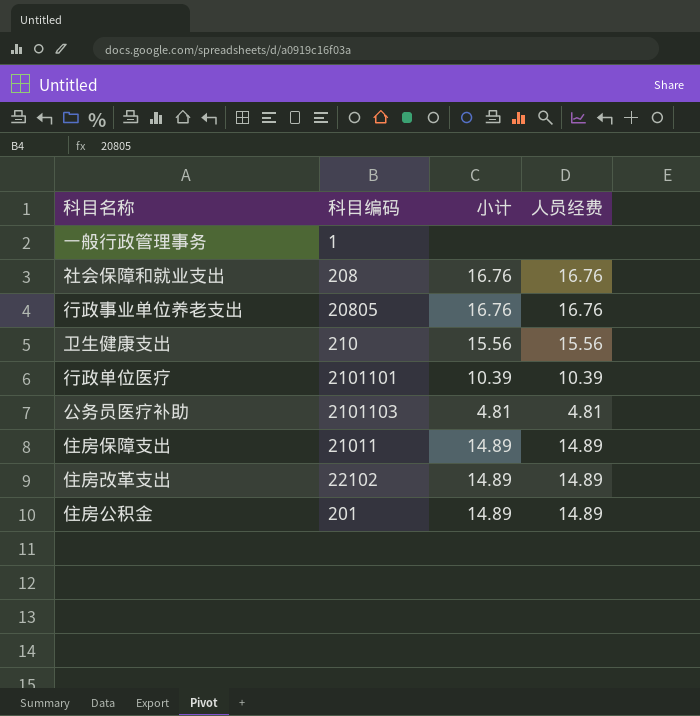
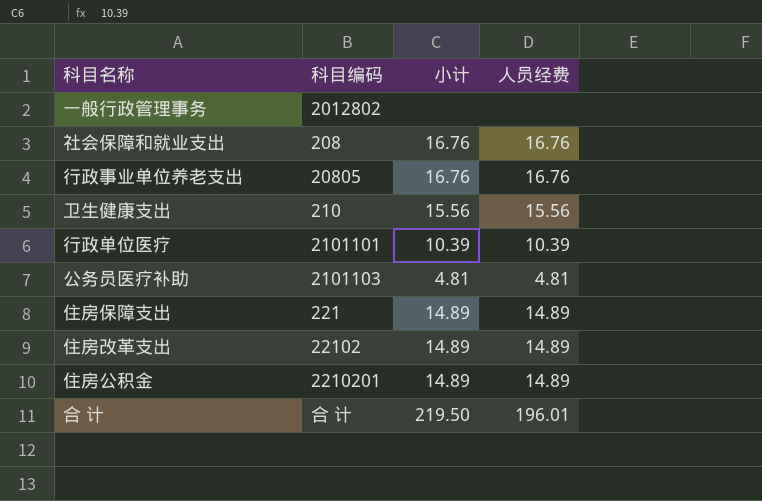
一般行政管理事务 | 科目编码: 1 -> 2012802
住房保障支出 | 科目编码: 21011 -> 221
住房公积金 | 科目编码: 201 -> 2210201
row 合 计: none -> 合 计 | 219.50 | 196.01

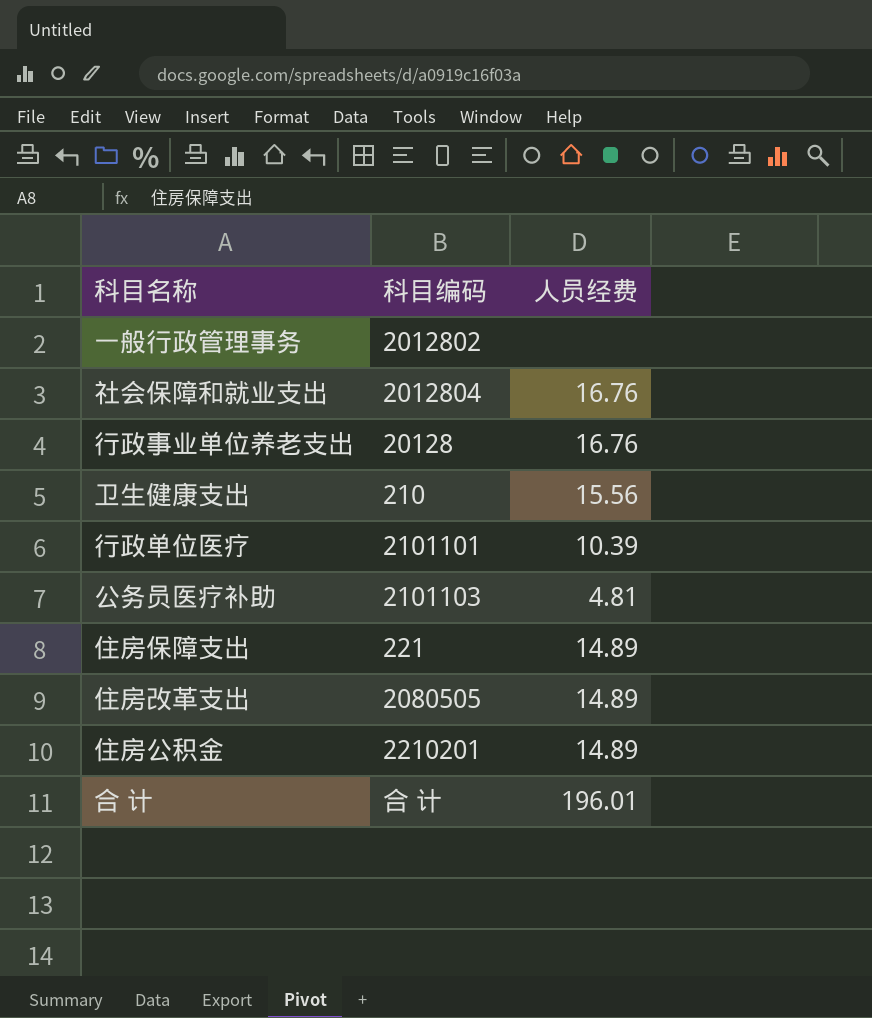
column 小计 | position: 3 -> none
社会保障和就业支出 | 科目编码: 208 -> 2012804
行政事业单位养老支出 | 科目编码: 20805 -> 20128
住房改革支出 | 科目编码: 22102 -> 2080505

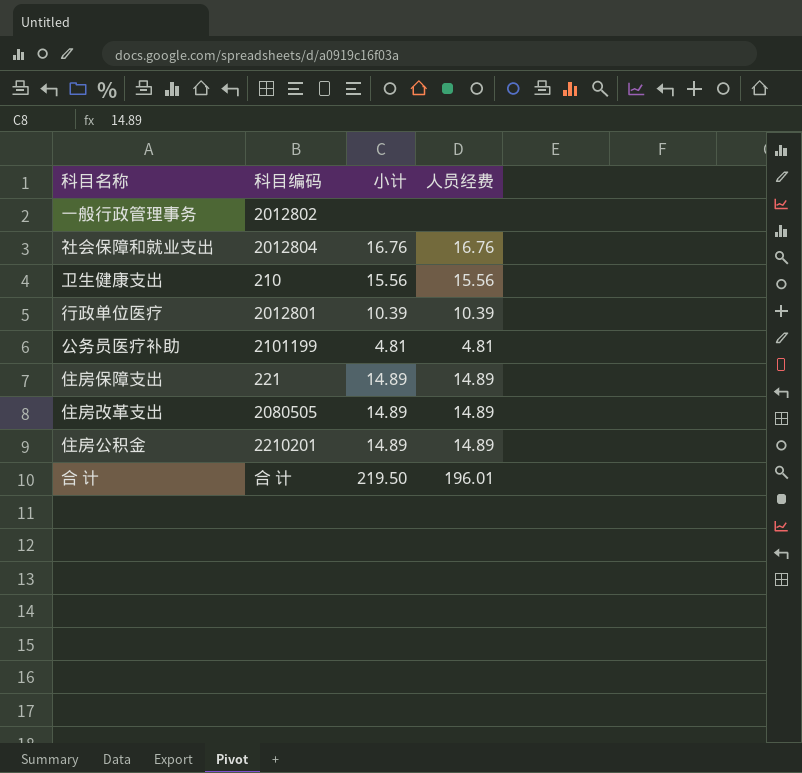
column 小计 | position: none -> 3
row 行政事业单位养老支出: 20128 | 16.76 -> none
行政单位医疗 | 科目编码: 2101101 -> 2012801
公务员医疗补助 | 科目编码: 2101103 -> 2101199

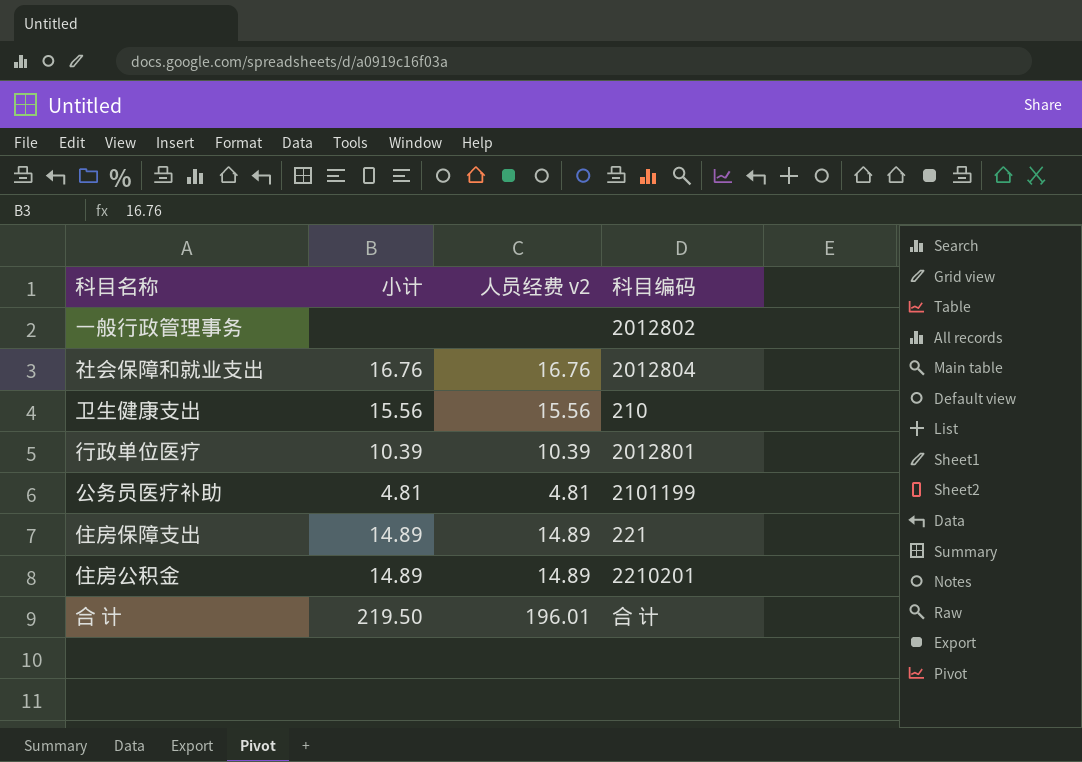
column name: 人员经费 -> 人员经费 v2
column 科目编码 | position: 2 -> 4
row 住房改革支出: 2080505 | 14.89 | 14.89 -> none

